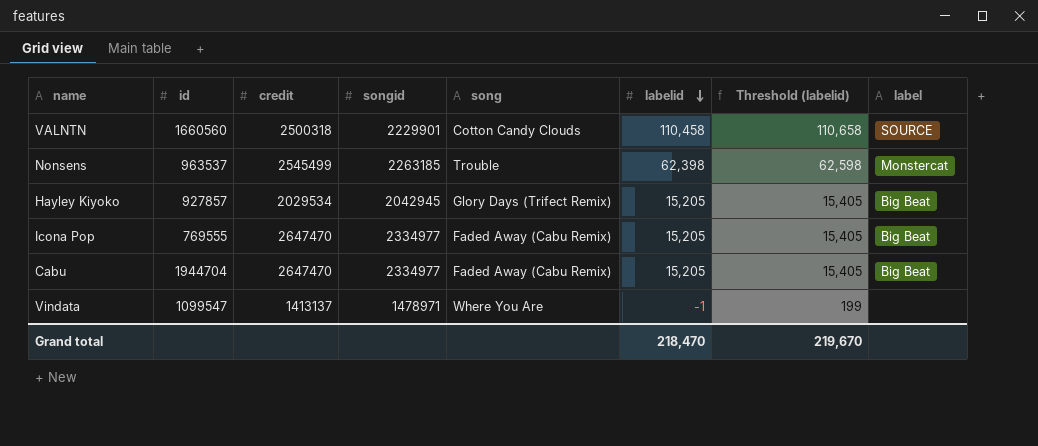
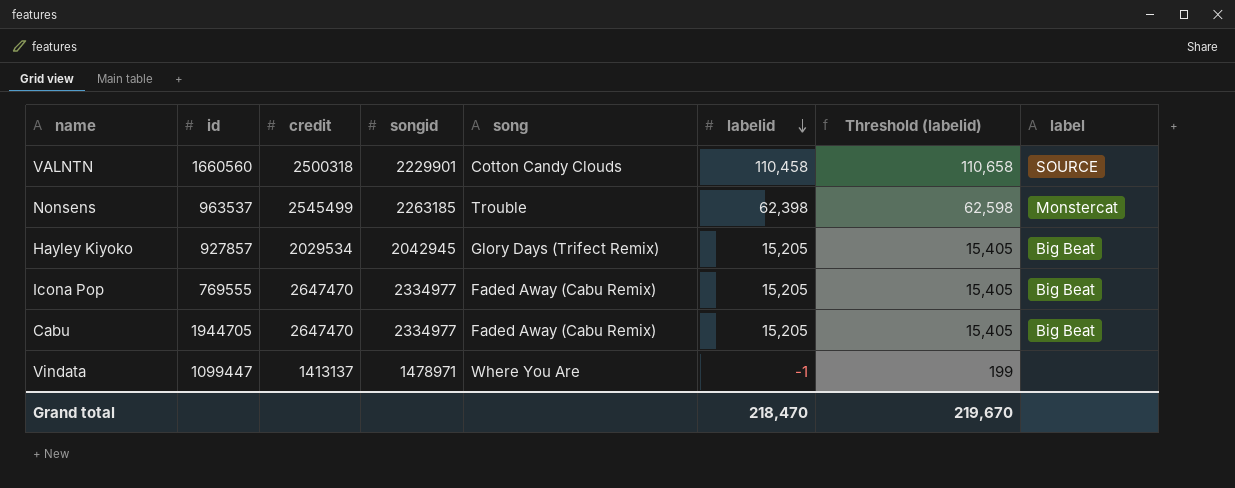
Cabu | id: 1944704 -> 1944705
Vindata | id: 1099547 -> 1099447

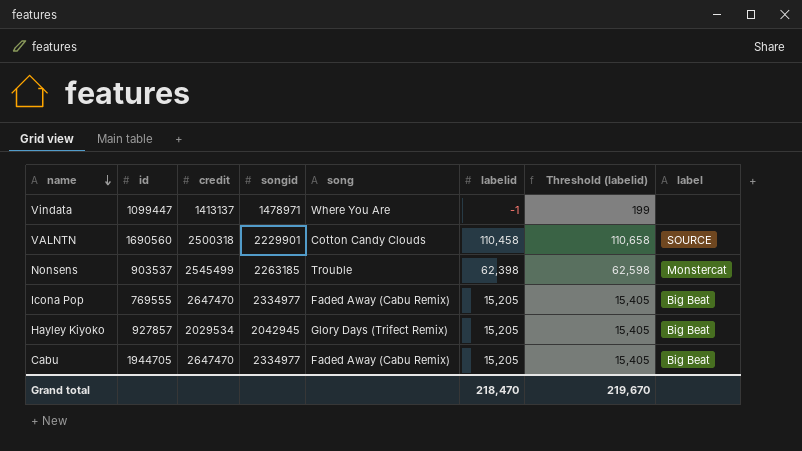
row order: labelid descending -> name descending
VALNTN | id: 1660560 -> 1690560
Nonsens | id: 963537 -> 903537

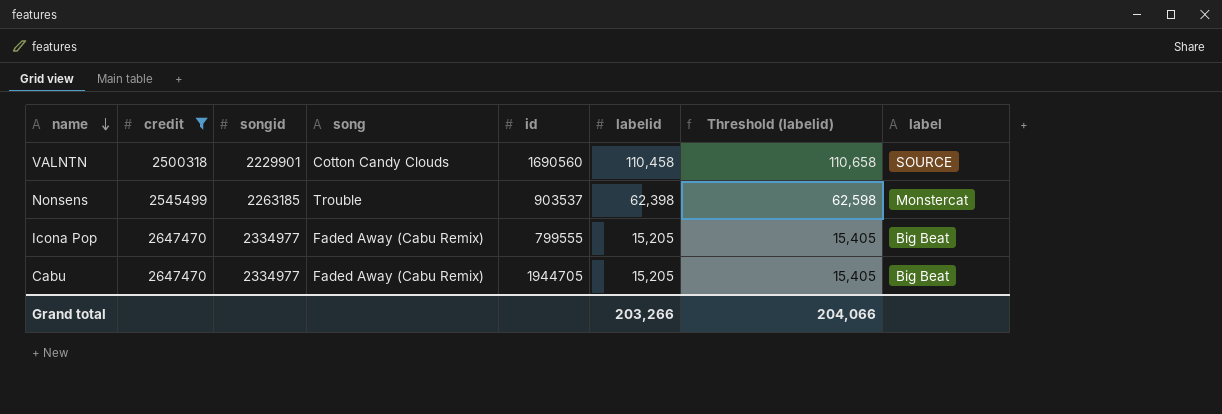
filter: none -> credit >= 2500318
column id | position: 2 -> 5
Icona Pop | id: 769555 -> 799555
Grand total | labelid: 218,470 -> 203,266
Grand total | Threshold (labelid): 219,670 -> 204,066

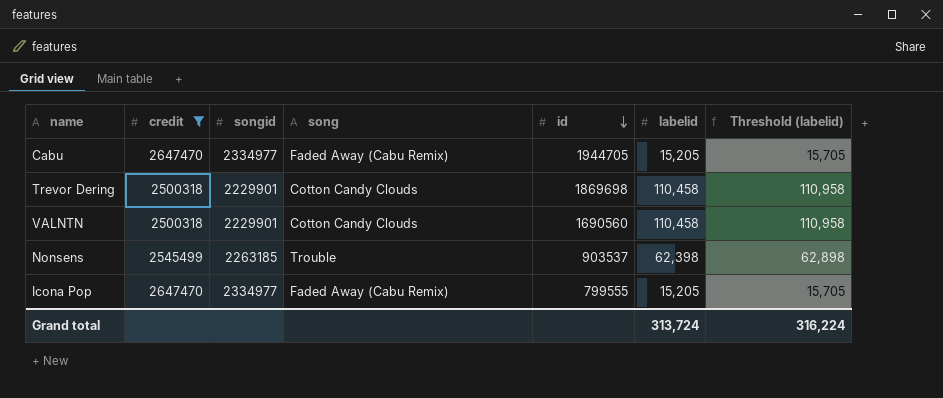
row order: name descending -> id descending
column label | position: 8 -> none
column Threshold (labelid) | formula: [labelid] + 200 -> [labelid] + 500
row Trevor Dering: none -> 2500318 | 2229901 | Cotton Candy Clouds | 1869698 | 110,458 | 110,958
Grand total | labelid: 203,266 -> 313,724
Grand total | Threshold (labelid): 204,066 -> 316,224

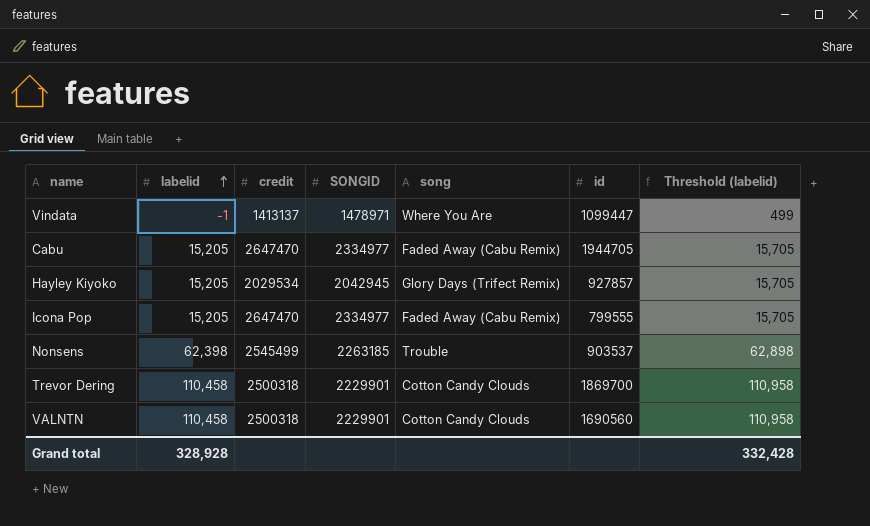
filter: credit >= 2500318 -> none
row order: id descending -> labelid ascending
column labelid | position: 6 -> 2
column name: songid -> SONGID
Trevor Dering | id: 1869698 -> 1869700
Grand total | labelid: 313,724 -> 328,928
Grand total | Threshold (labelid): 316,224 -> 332,428

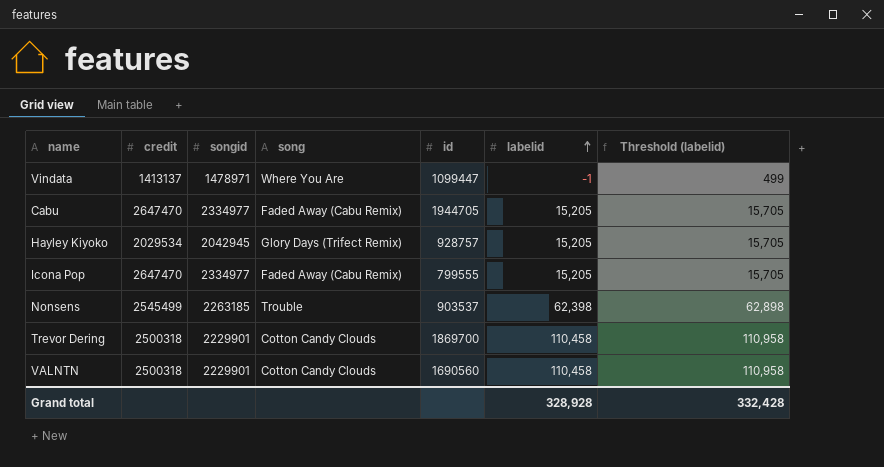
column name: SONGID -> songid
column labelid | position: 2 -> 6
Hayley Kiyoko | id: 927857 -> 928757

